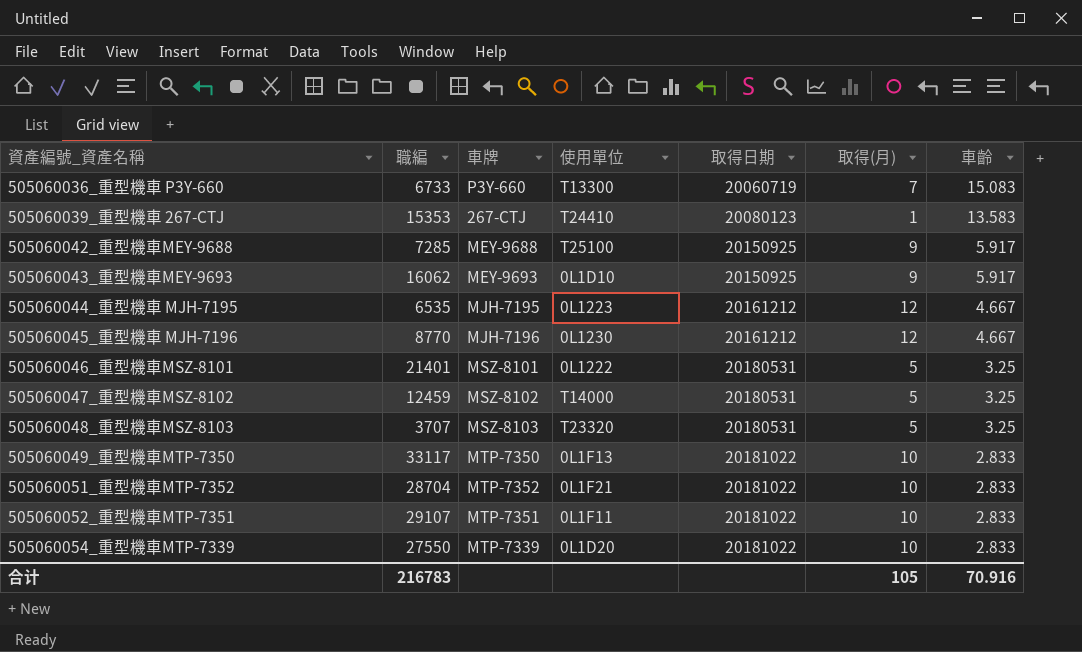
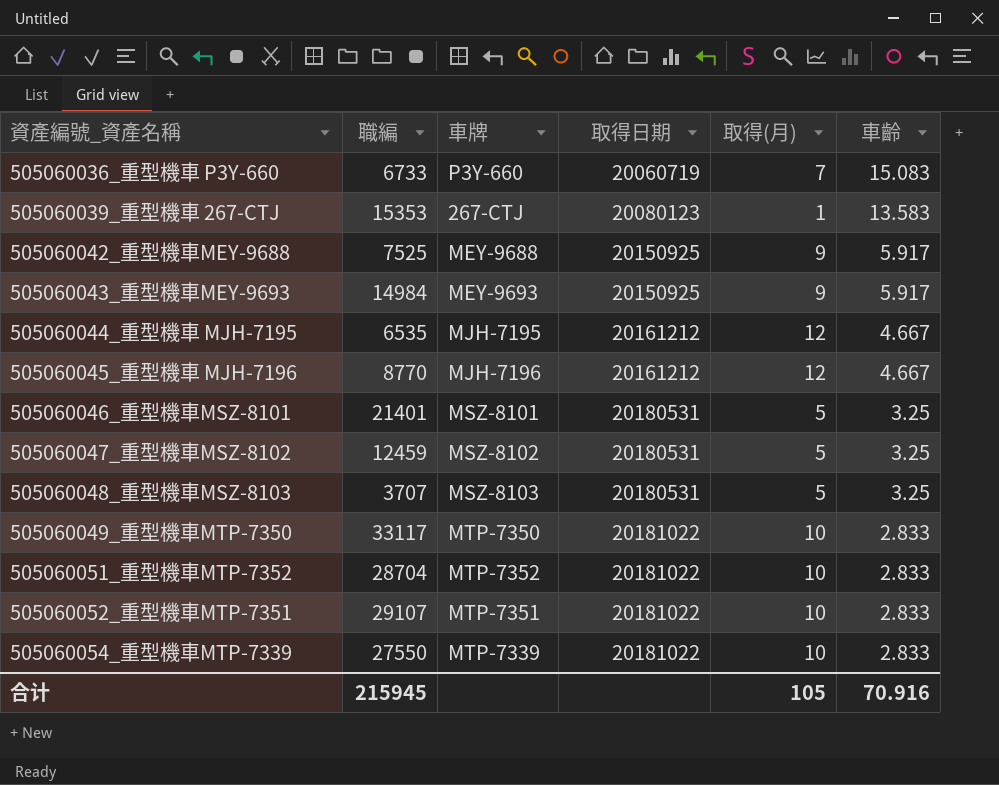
column 使用單位 | position: 4 -> none
505060042_重型機車MEY-9688 | 職編: 7285 -> 7525
505060043_重型機車MEY-9693 | 職編: 16062 -> 14984
合计 | 職編: 216783 -> 215945

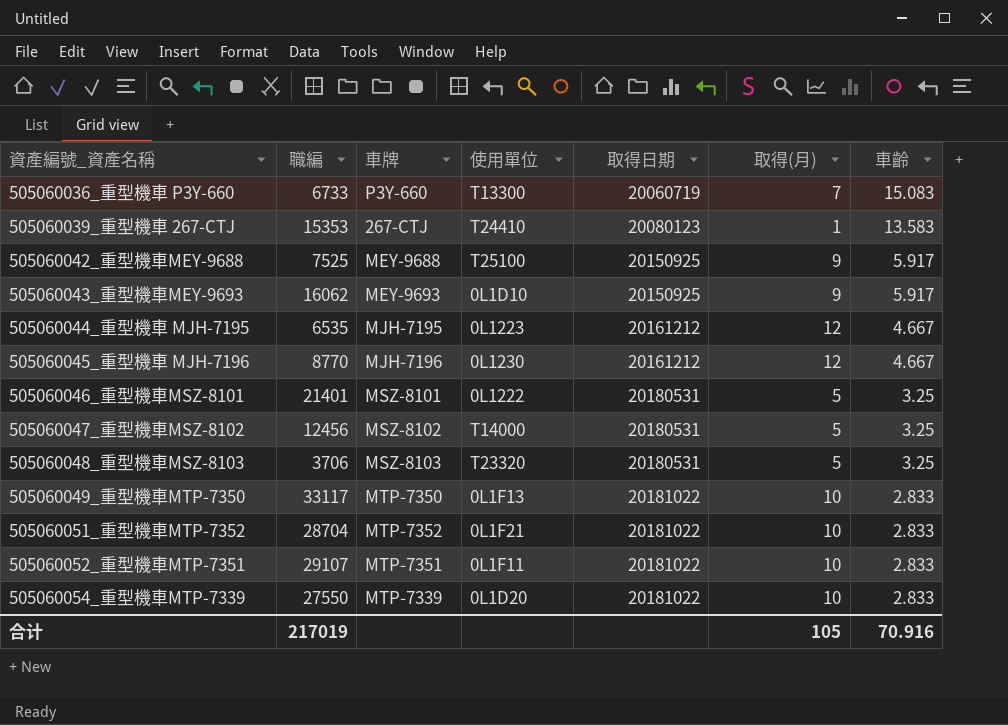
column 使用單位 | position: none -> 4
505060043_重型機車MEY-9693 | 職編: 14984 -> 16062
505060047_重型機車MSZ-8102 | 職編: 12459 -> 12456
505060048_重型機車MSZ-8103 | 職編: 3707 -> 3706
合计 | 職編: 215945 -> 217019

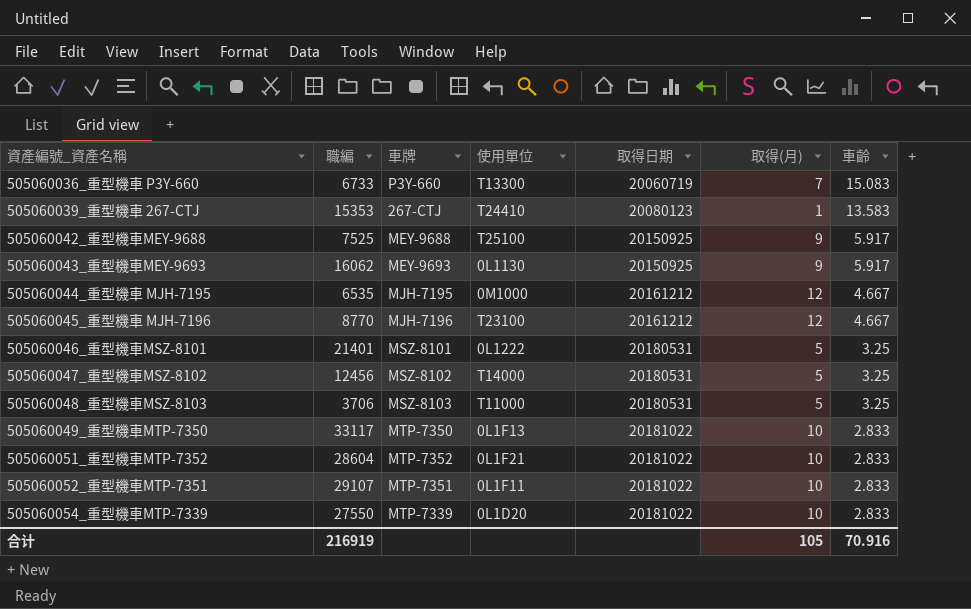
505060043_重型機車MEY-9693 | 使用單位: 0L1D10 -> 0L1130
505060044_重型機車 MJH-7195 | 使用單位: 0L1223 -> 0M1000
505060045_重型機車 MJH-7196 | 使用單位: 0L1230 -> T23100
505060048_重型機車MSZ-8103 | 使用單位: T23320 -> T11000
505060051_重型機車MTP-7352 | 職編: 28704 -> 28604
合计 | 職編: 217019 -> 216919

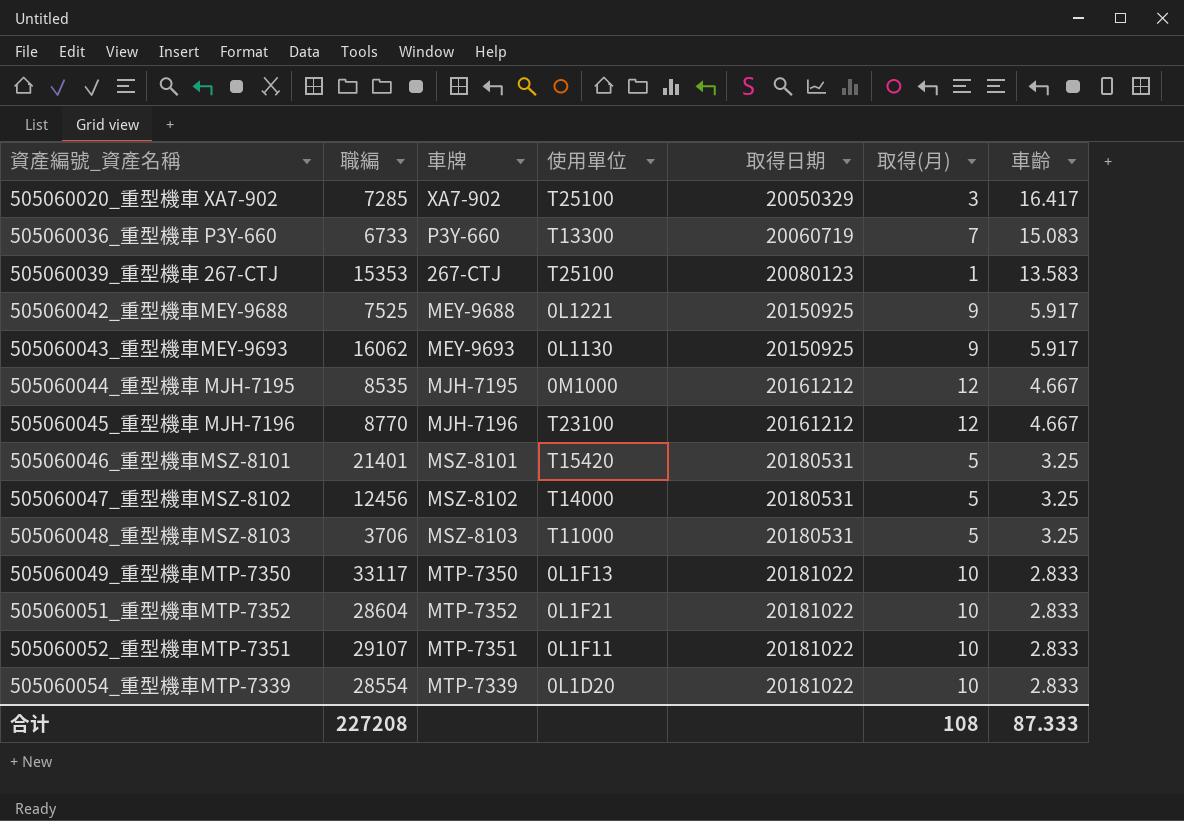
row 505060020_重型機車 XA7-902: none -> 7285 | XA7-902 | T25100 | 20050329 | 3 | 16.417
505060039_重型機車 267-CTJ | 使用單位: T24410 -> T25100
505060042_重型機車MEY-9688 | 使用單位: T25100 -> 0L1221
505060044_重型機車 MJH-7195 | 職編: 6535 -> 8535
505060046_重型機車MSZ-8101 | 使用單位: 0L1222 -> T15420
505060054_重型機車MTP-7339 | 職編: 27550 -> 28554
合计 | 職編: 216919 -> 227208
合计 | 取得(月): 105 -> 108
合计 | 車齡: 70.916 -> 87.333

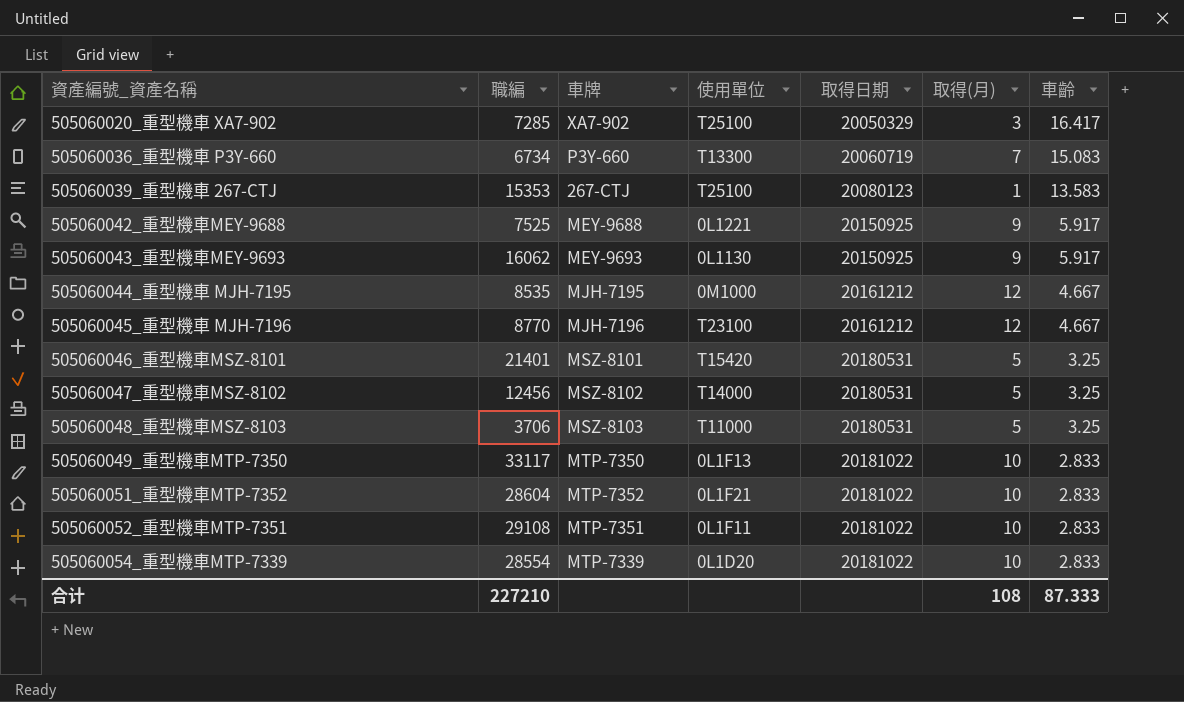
505060036_重型機車 P3Y-660 | 職編: 6733 -> 6734
505060052_重型機車MTP-7351 | 職編: 29107 -> 29108
合计 | 職編: 227208 -> 227210

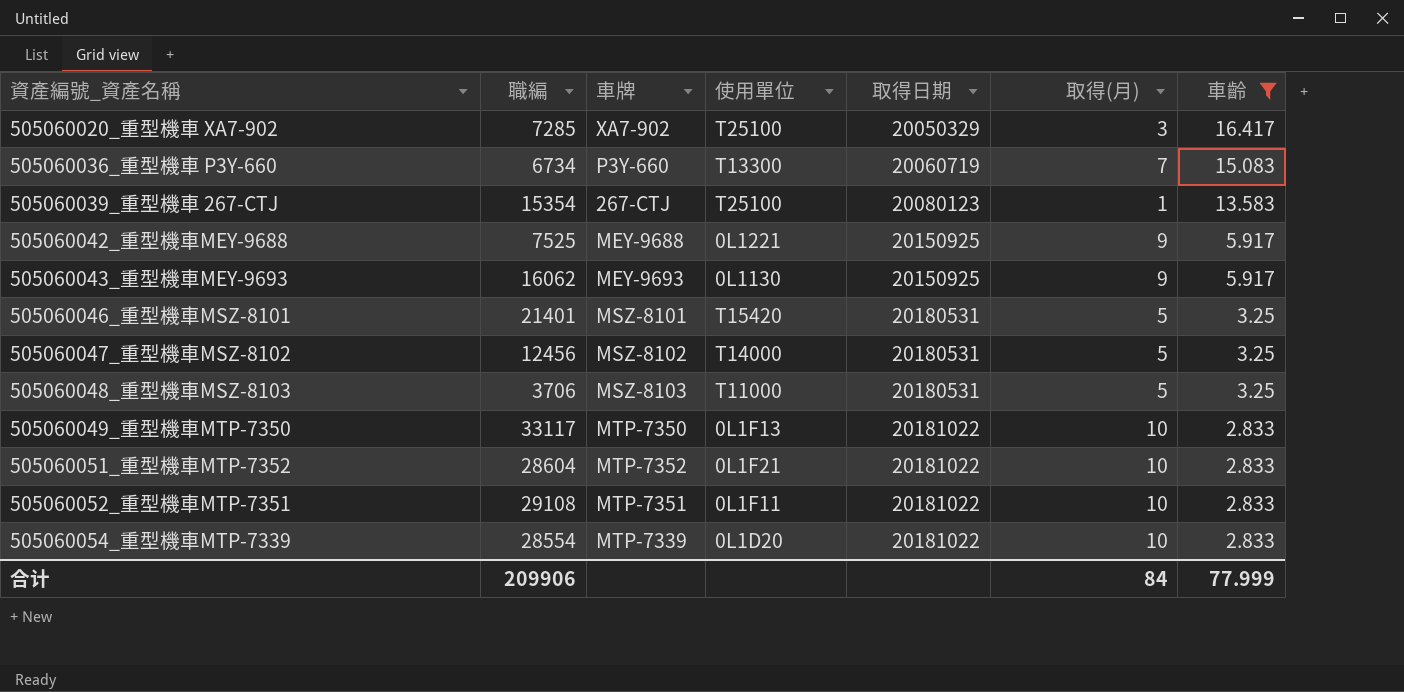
filter: none -> 車齡 != 4.667
505060039_重型機車 267-CTJ | 職編: 15353 -> 15354
合计 | 職編: 227210 -> 209906
合计 | 取得(月): 108 -> 84
合计 | 車齡: 87.333 -> 77.999

